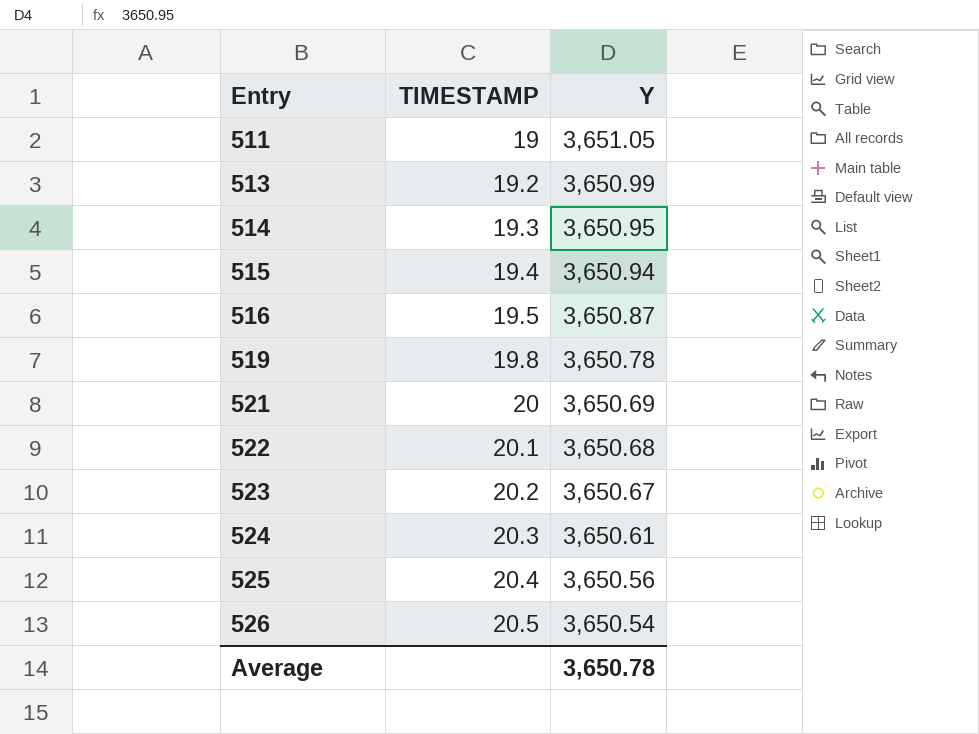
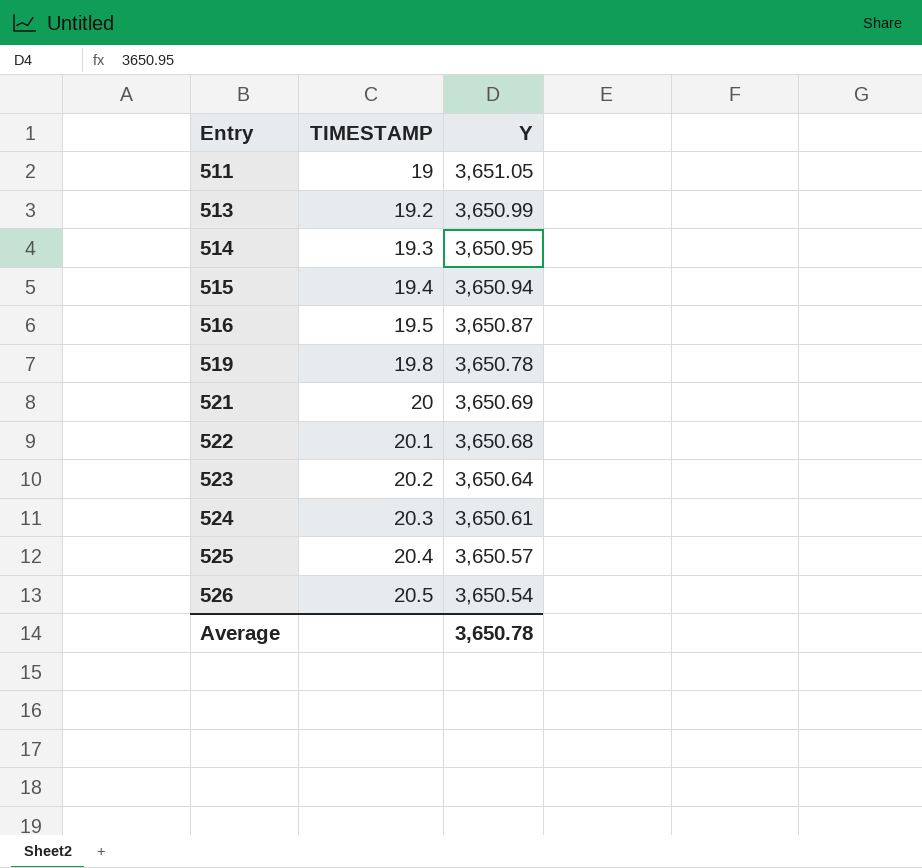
523 | Y: 3,650.67 -> 3,650.64
525 | Y: 3,650.56 -> 3,650.57

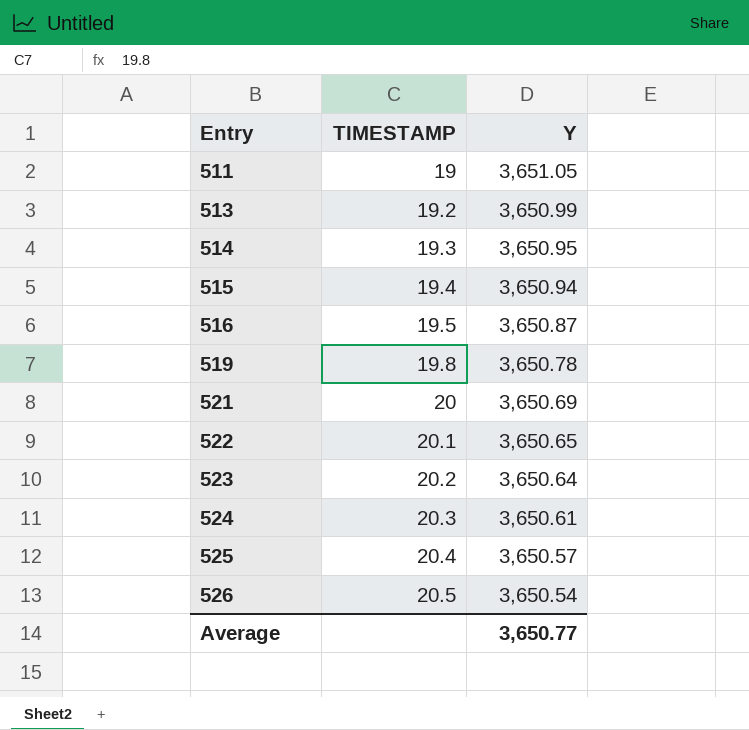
522 | Y: 3,650.68 -> 3,650.65
Average | Y: 3,650.78 -> 3,650.77

